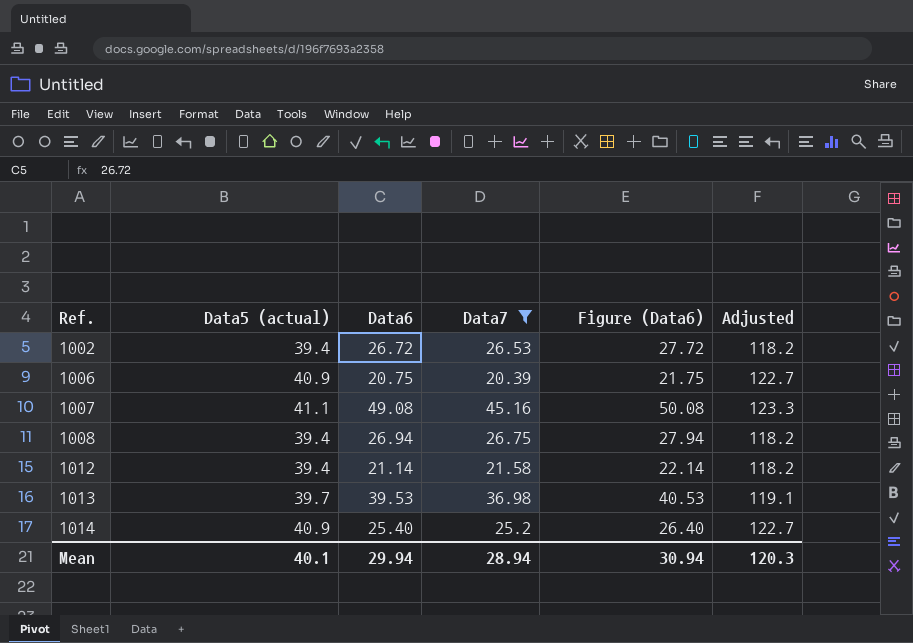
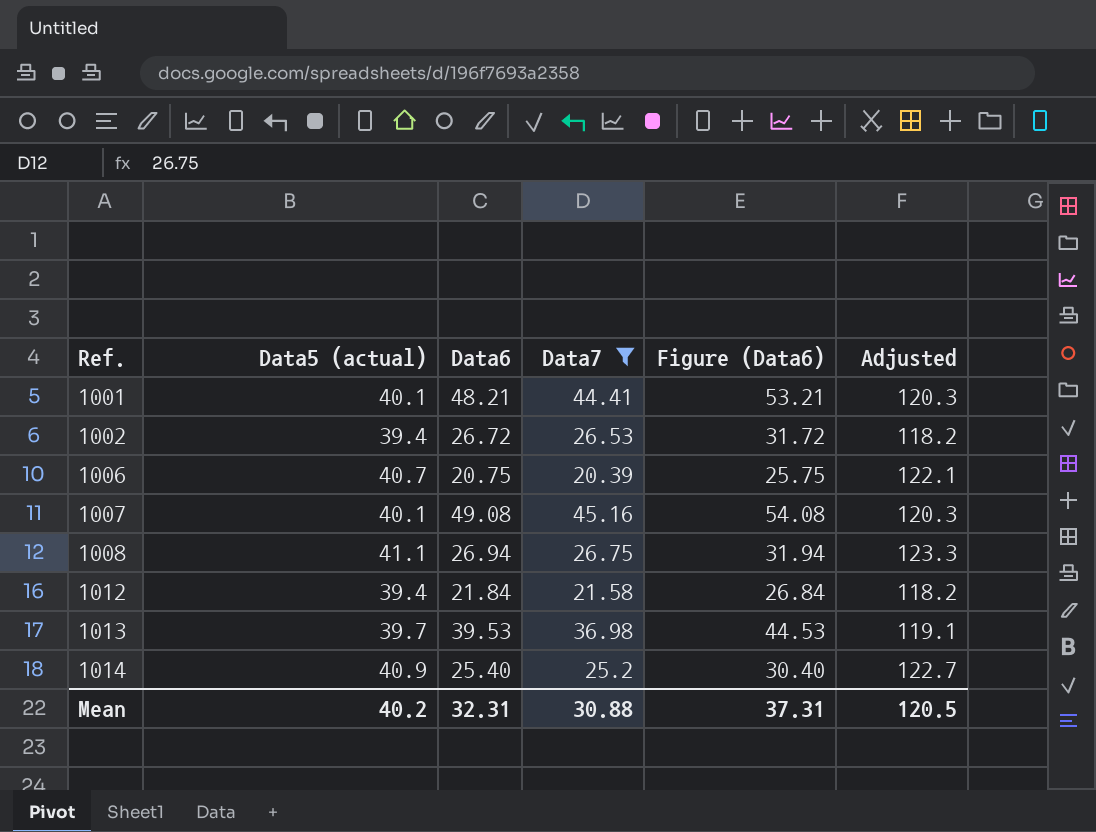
column Figure (Data6) | formula: [Data6] + 1 -> [Data6] + 5
row 1001: none -> 40.1 | 48.21 | 44.41 | 53.21 | 120.3
1006 | Data5 (actual): 40.9 -> 40.7
1006 | Adjusted: 122.7 -> 122.1
1007 | Data5 (actual): 41.1 -> 40.1
1007 | Adjusted: 123.3 -> 120.3
1008 | Data5 (actual): 39.4 -> 41.1
1008 | Adjusted: 118.2 -> 123.3
1012 | Data6: 21.14 -> 21.84
Mean | Data5 (actual): 40.1 -> 40.2
Mean | Data6: 29.94 -> 32.31
Mean | Data7: 28.94 -> 30.88
Mean | Figure (Data6): 30.94 -> 37.31
Mean | Adjusted: 120.3 -> 120.5

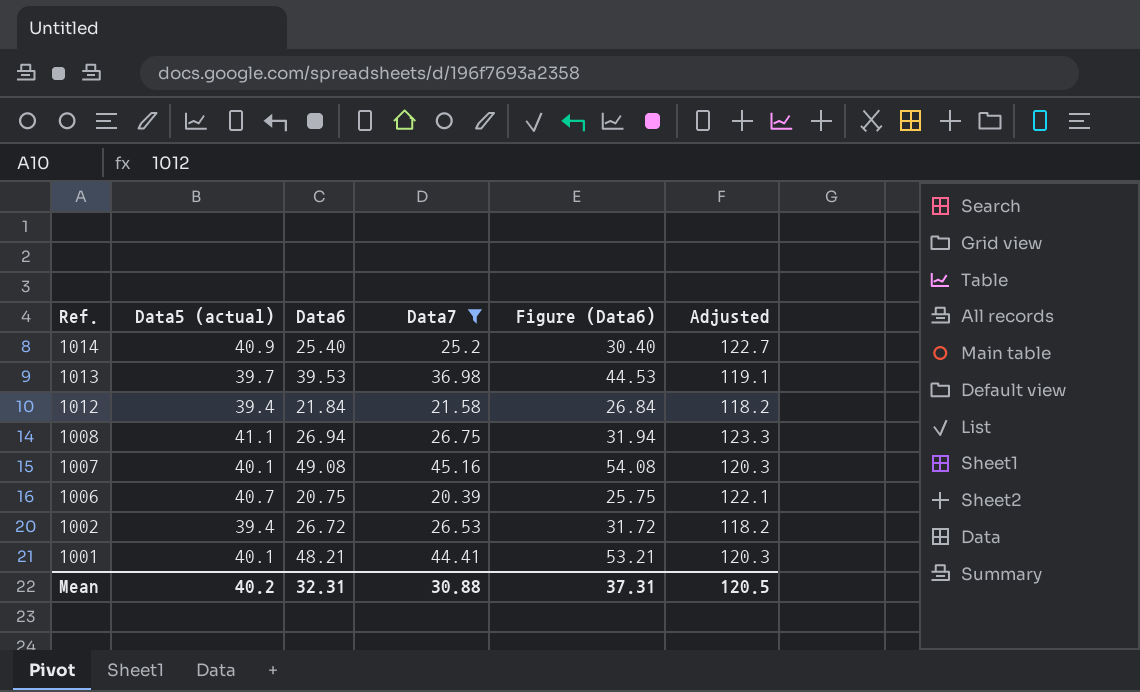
row order: Ref. ascending -> Ref. descending

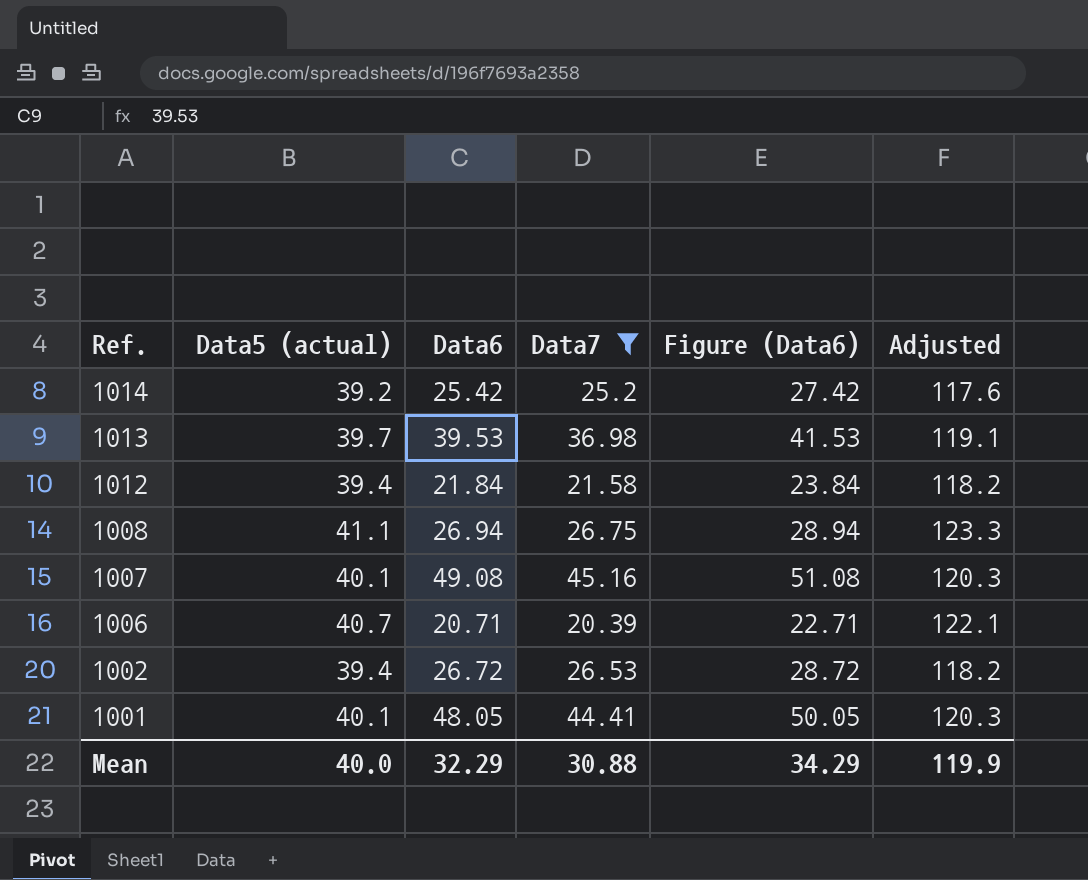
column Figure (Data6) | formula: [Data6] + 5 -> [Data6] + 2
1014 | Data5 (actual): 40.9 -> 39.2
1014 | Data6: 25.40 -> 25.42
1014 | Adjusted: 122.7 -> 117.6
1006 | Data6: 20.75 -> 20.71
1001 | Data6: 48.21 -> 48.05
Mean | Data5 (actual): 40.2 -> 40.0
Mean | Data6: 32.31 -> 32.29
Mean | Figure (Data6): 37.31 -> 34.29
Mean | Adjusted: 120.5 -> 119.9

